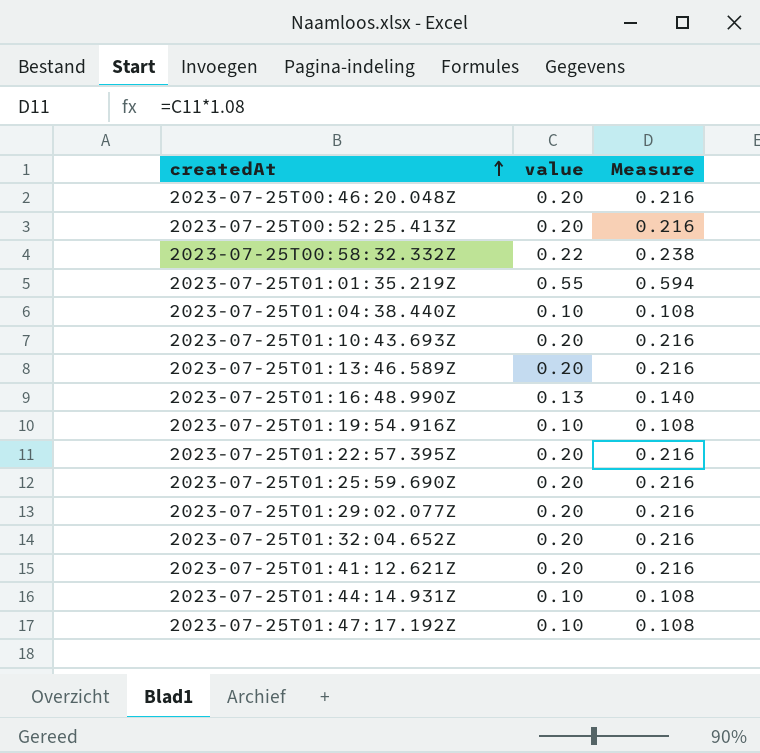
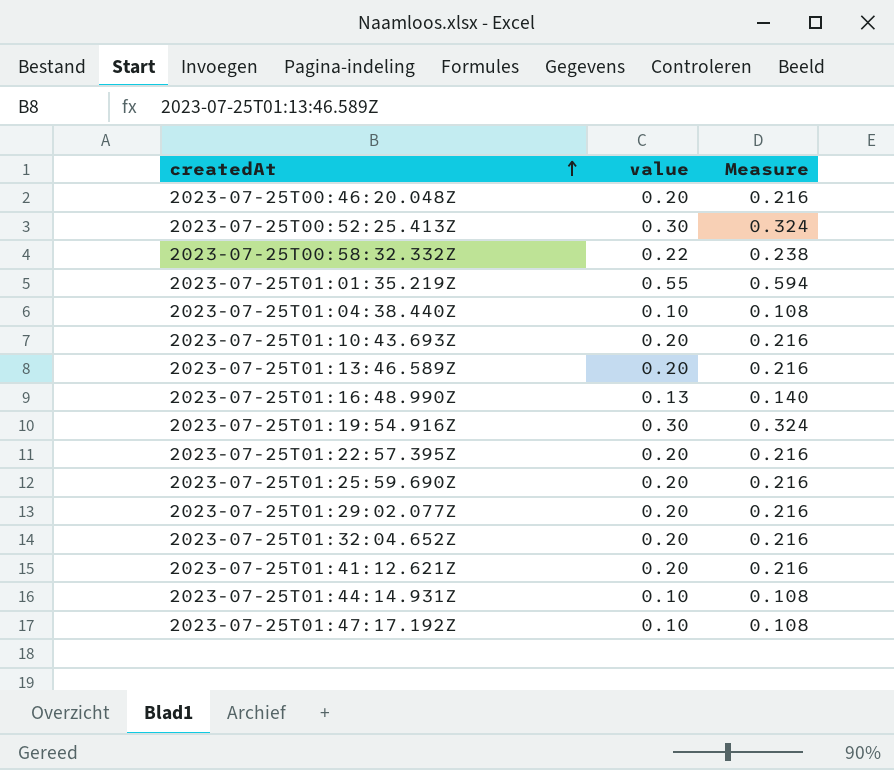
2023-07-25T00:52:25.413Z | value: 0.20 -> 0.30
2023-07-25T00:52:25.413Z | Measure: 0.216 -> 0.324
2023-07-25T01:19:54.916Z | value: 0.10 -> 0.30
2023-07-25T01:19:54.916Z | Measure: 0.108 -> 0.324

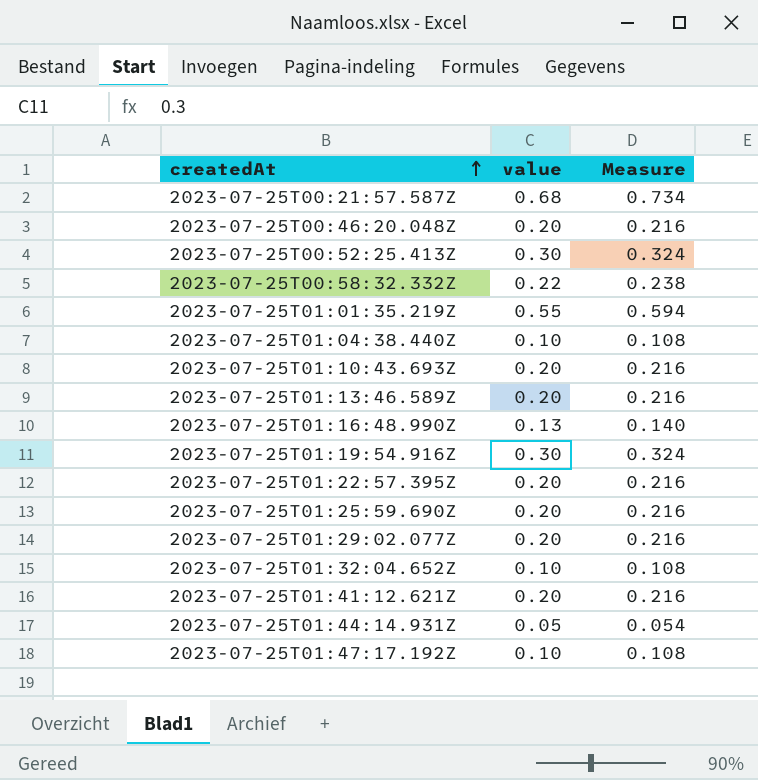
row 2023-07-25T00:21:57.587Z: none -> 0.68 | 0.734
2023-07-25T01:32:04.652Z | value: 0.20 -> 0.10
2023-07-25T01:32:04.652Z | Measure: 0.216 -> 0.108
2023-07-25T01:44:14.931Z | value: 0.10 -> 0.05
2023-07-25T01:44:14.931Z | Measure: 0.108 -> 0.054

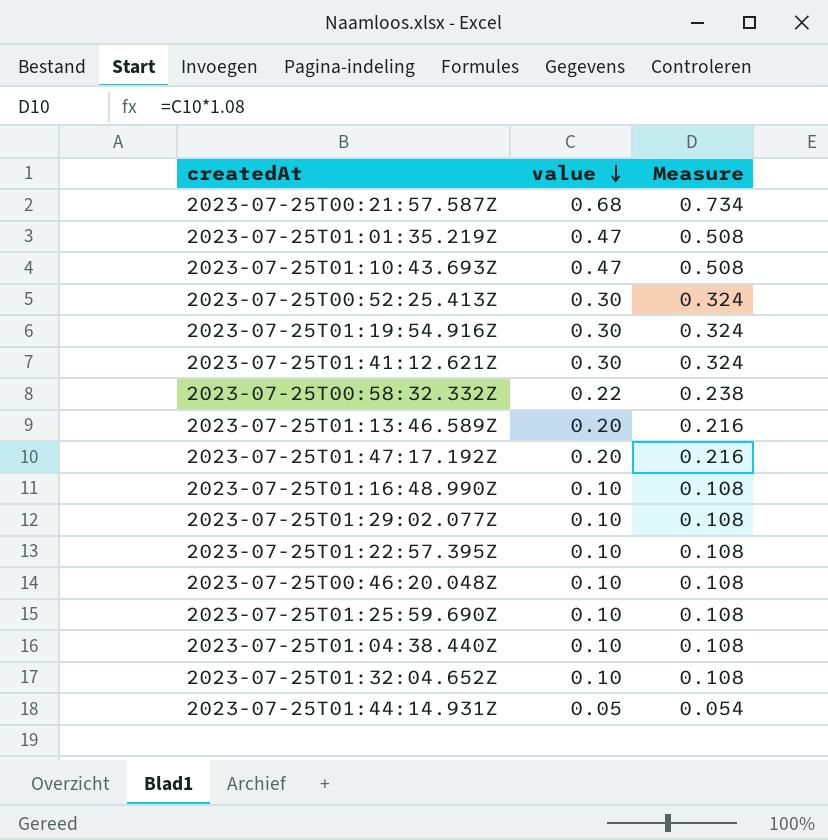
row order: createdAt ascending -> value descending
2023-07-25T01:01:35.219Z | value: 0.55 -> 0.47
2023-07-25T01:01:35.219Z | Measure: 0.594 -> 0.508
2023-07-25T01:10:43.693Z | value: 0.20 -> 0.47
2023-07-25T01:10:43.693Z | Measure: 0.216 -> 0.508
2023-07-25T01:41:12.621Z | value: 0.20 -> 0.30
2023-07-25T01:41:12.621Z | Measure: 0.216 -> 0.324
2023-07-25T01:47:17.192Z | value: 0.10 -> 0.20
2023-07-25T01:47:17.192Z | Measure: 0.108 -> 0.216
2023-07-25T01:16:48.990Z | value: 0.13 -> 0.10
2023-07-25T01:16:48.990Z | Measure: 0.140 -> 0.108
2023-07-25T01:29:02.077Z | value: 0.20 -> 0.10
2023-07-25T01:29:02.077Z | Measure: 0.216 -> 0.108
2023-07-25T01:22:57.395Z | value: 0.20 -> 0.10
2023-07-25T01:22:57.395Z | Measure: 0.216 -> 0.108
2023-07-25T00:46:20.048Z | value: 0.20 -> 0.10
2023-07-25T00:46:20.048Z | Measure: 0.216 -> 0.108
2023-07-25T01:25:59.690Z | value: 0.20 -> 0.10
2023-07-25T01:25:59.690Z | Measure: 0.216 -> 0.108

